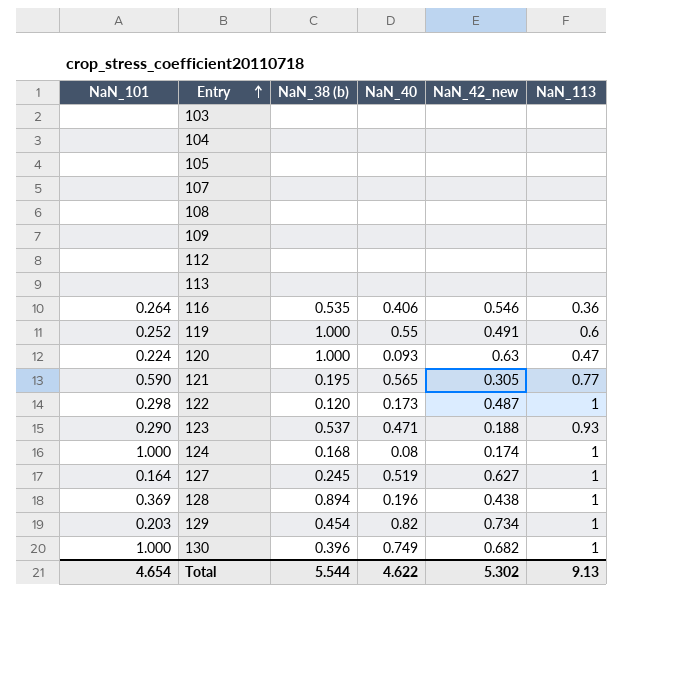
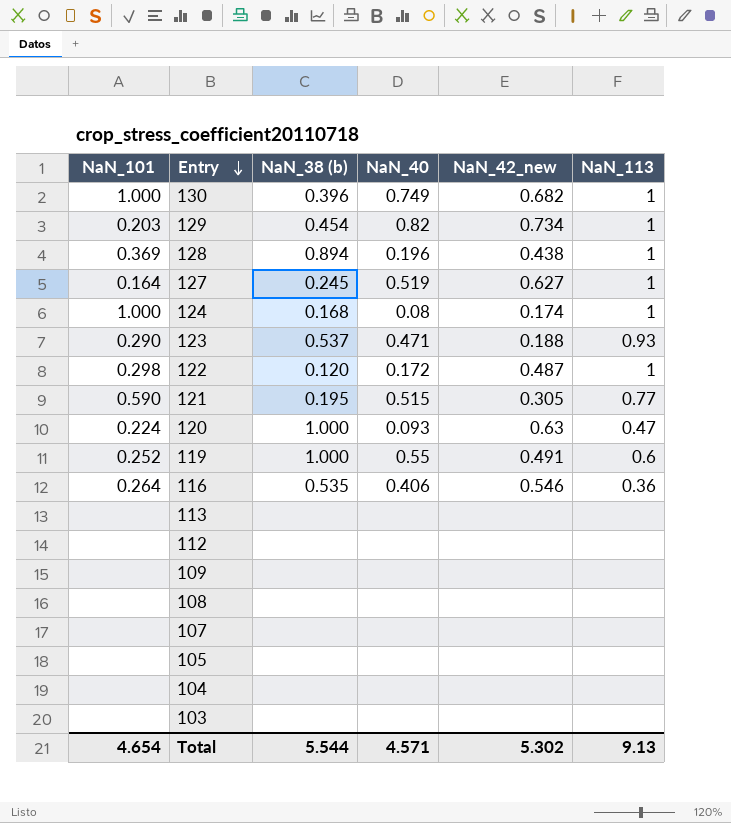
row order: Entry ascending -> Entry descending
122 | NaN_40: 0.173 -> 0.172
121 | NaN_40: 0.565 -> 0.515
Total | NaN_40: 4.622 -> 4.571

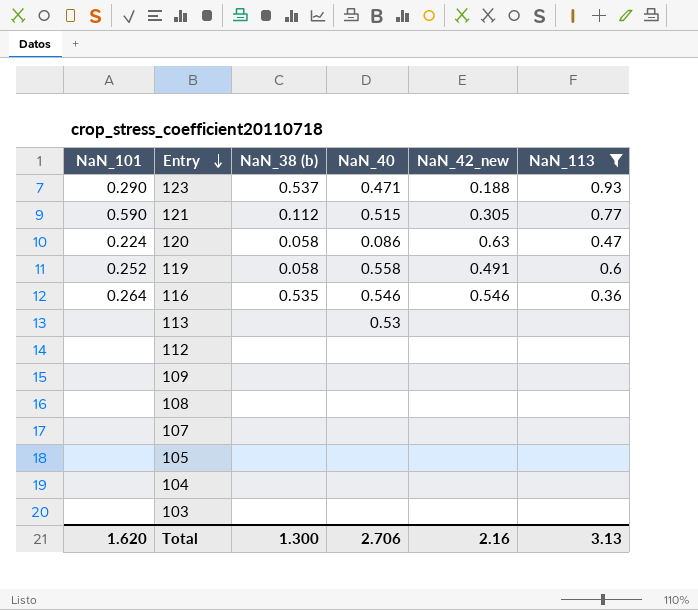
filter: none -> NaN_113 != 1
121 | NaN_38 (b): 0.195 -> 0.112
120 | NaN_38 (b): 1.000 -> 0.058
120 | NaN_40: 0.093 -> 0.086
119 | NaN_38 (b): 1.000 -> 0.058
119 | NaN_40: 0.55 -> 0.558
116 | NaN_40: 0.406 -> 0.546
113 | NaN_40: none -> 0.53
Total | NaN_101: 4.654 -> 1.620
Total | NaN_38 (b): 5.544 -> 1.300
Total | NaN_40: 4.571 -> 2.706
Total | NaN_42_new: 5.302 -> 2.16
Total | NaN_113: 9.13 -> 3.13

